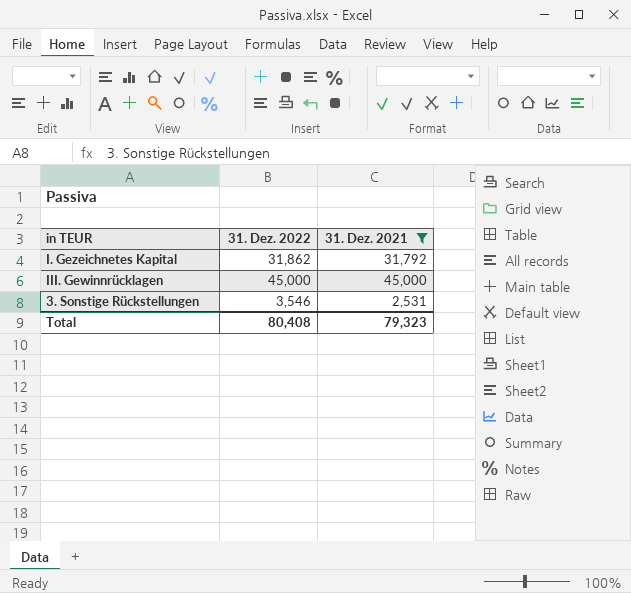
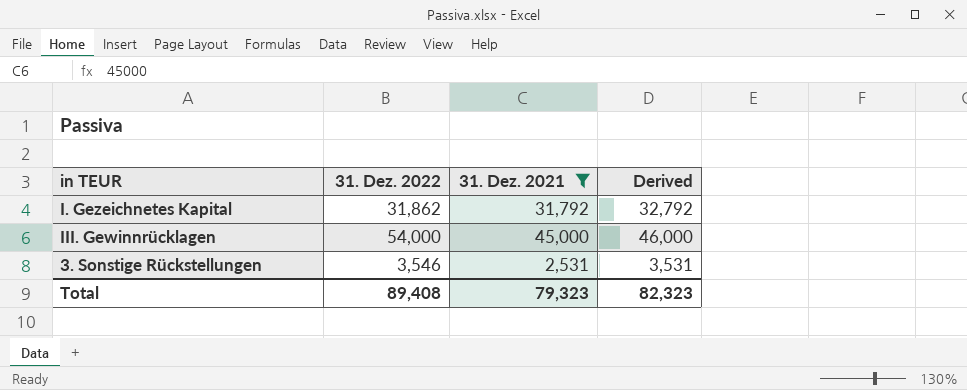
column Derived | formula: none -> [31. Dez. 2021] + 1000
III. Gewinnrücklagen | 31. Dez. 2022: 45,000 -> 54,000
Total | 31. Dez. 2022: 80,408 -> 89,408

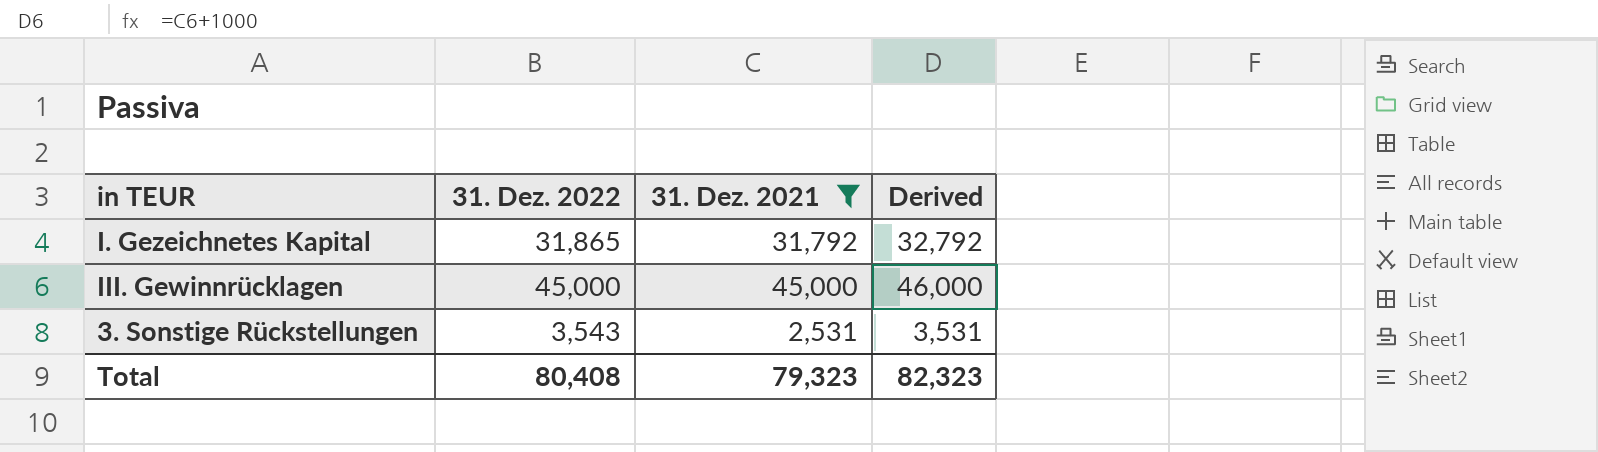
I. Gezeichnetes Kapital | 31. Dez. 2022: 31,862 -> 31,865
III. Gewinnrücklagen | 31. Dez. 2022: 54,000 -> 45,000
3. Sonstige Rückstellungen | 31. Dez. 2022: 3,546 -> 3,543
Total | 31. Dez. 2022: 89,408 -> 80,408

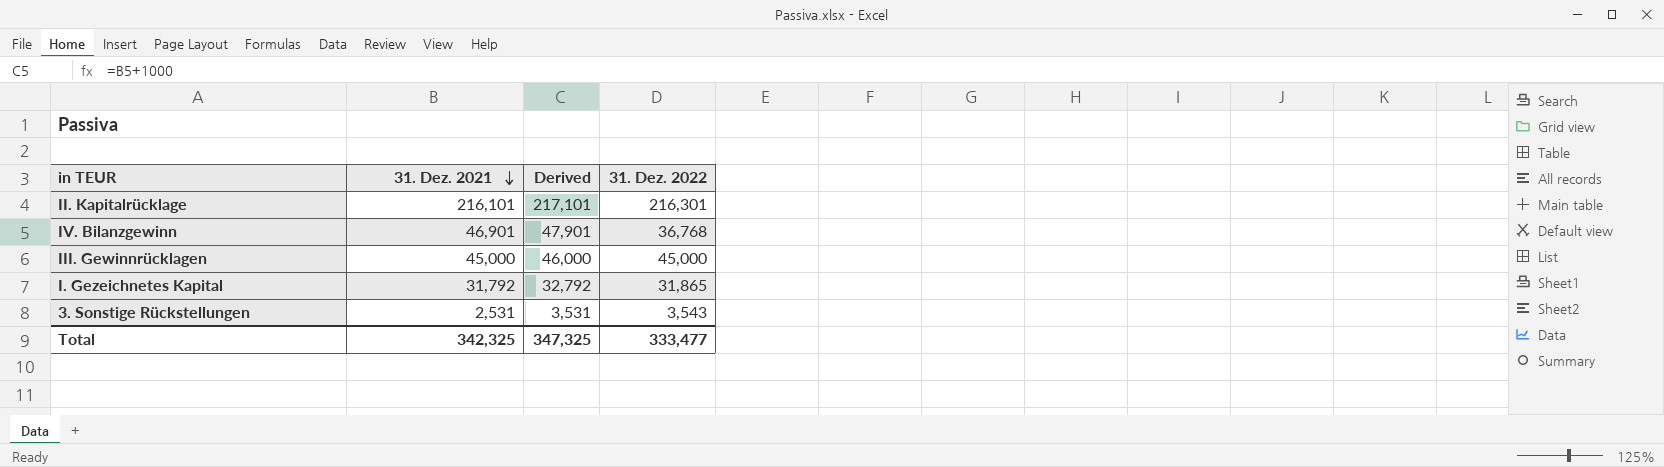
filter: 31. Dez. 2021 <= 45,000 -> none
row order: none -> 31. Dez. 2021 descending
column 31. Dez. 2022 | position: 2 -> 4
Total | 31. Dez. 2021: 79,323 -> 342,325
Total | Derived: 82,323 -> 347,325
Total | 31. Dez. 2022: 80,408 -> 333,477

